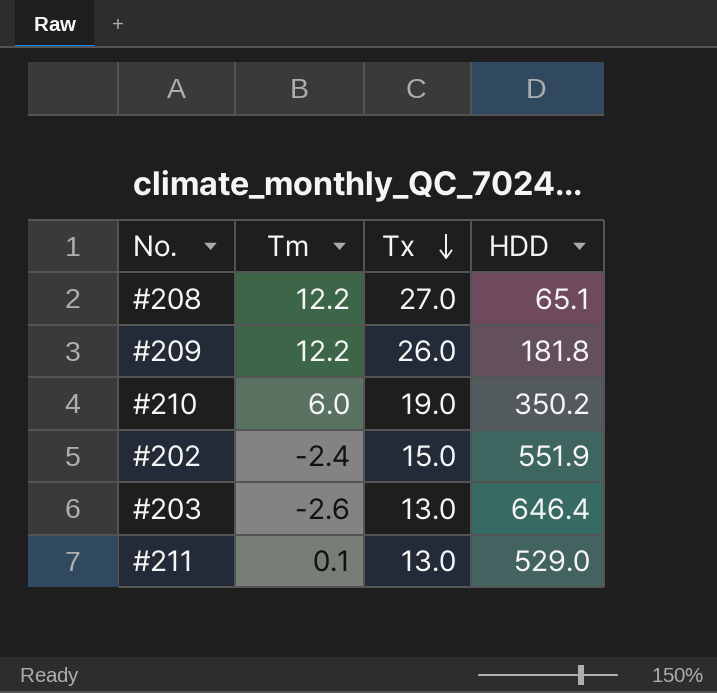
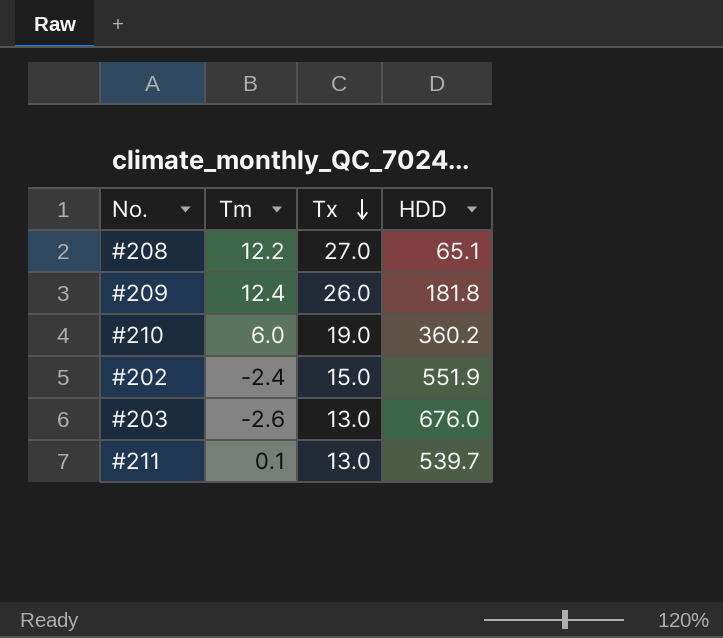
#209 | Tm: 12.2 -> 12.4
#210 | HDD: 350.2 -> 360.2
#203 | HDD: 646.4 -> 676.0
#211 | HDD: 529.0 -> 539.7

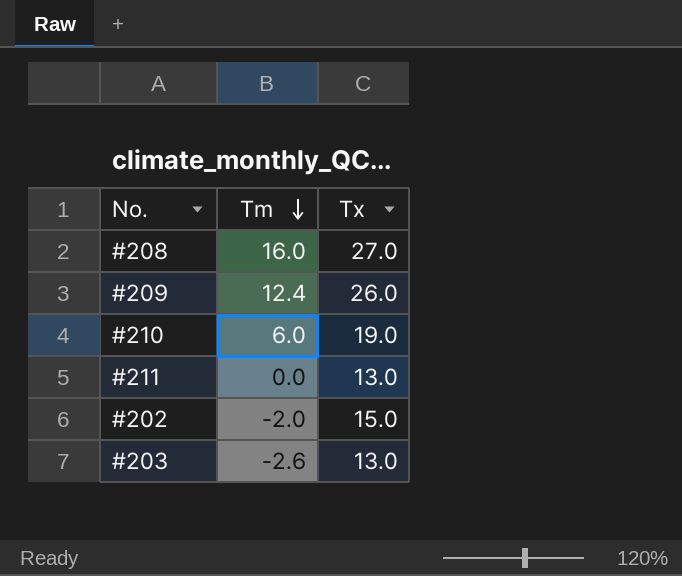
row order: Tx descending -> Tm descending
column HDD | position: 4 -> none
#208 | Tm: 12.2 -> 16.0
#211 | Tm: 0.1 -> 0.0
#202 | Tm: -2.4 -> -2.0

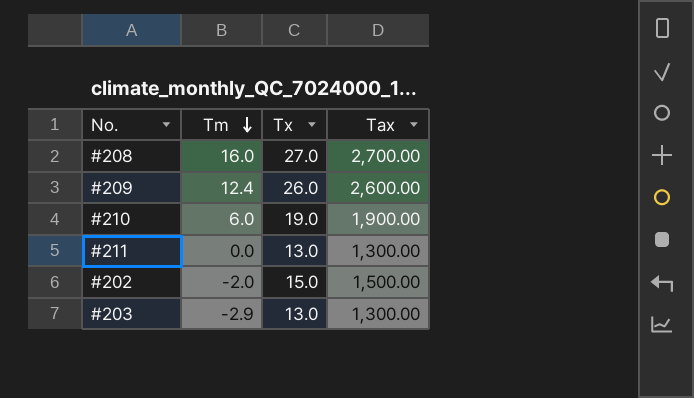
column Tax | formula: none -> [Tx] * 100
#203 | Tm: -2.6 -> -2.9

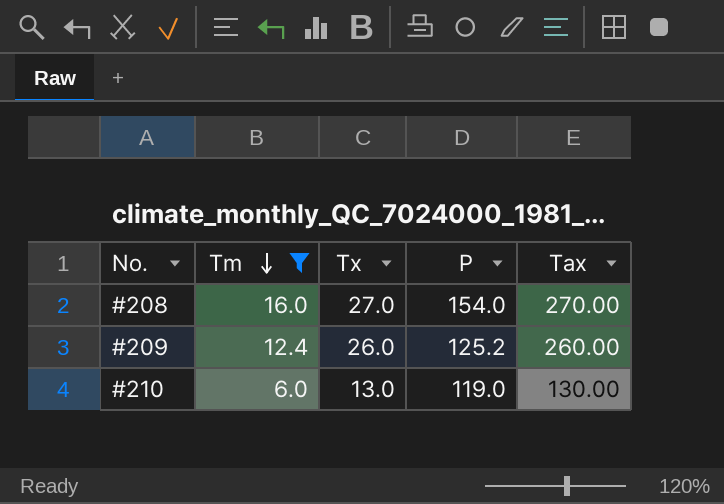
filter: none -> Tm >= 6.0
column P | position: none -> 4
column Tax | formula: [Tx] * 100 -> [Tx] * 10
#210 | Tx: 19.0 -> 13.0

